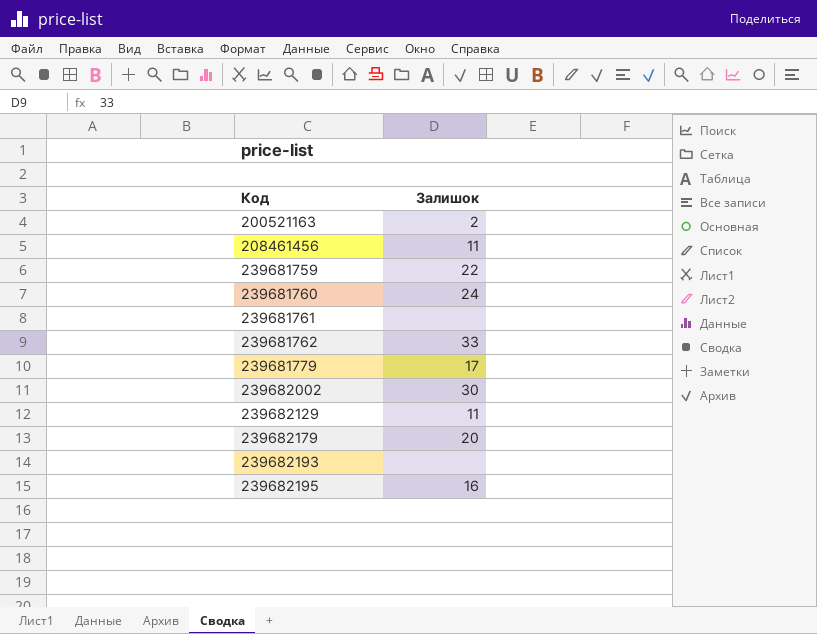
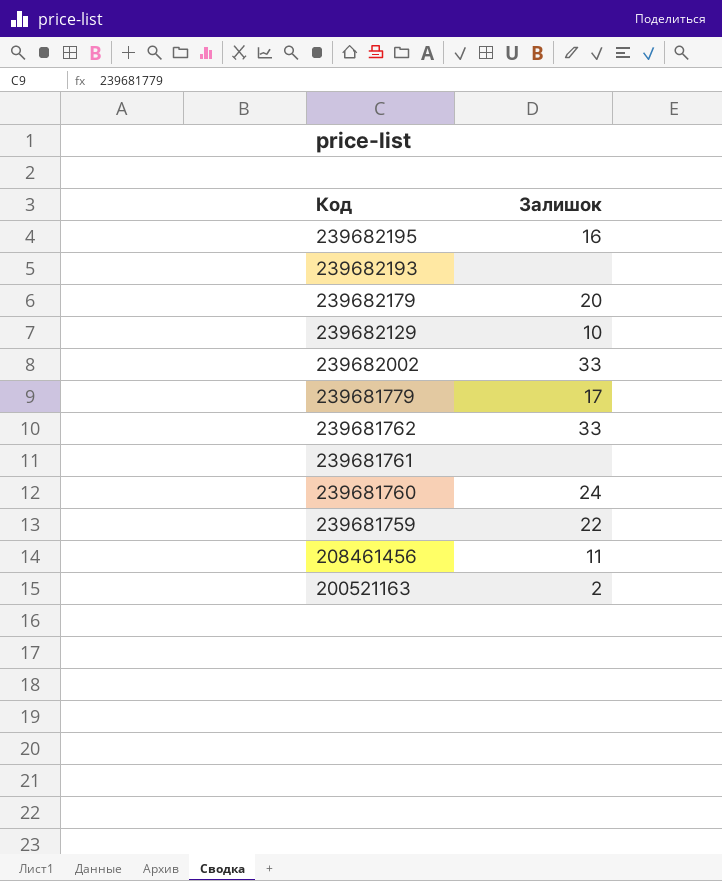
row order: Код ascending -> Код descending
239682129 | Залишок: 11 -> 10
239682002 | Залишок: 30 -> 33

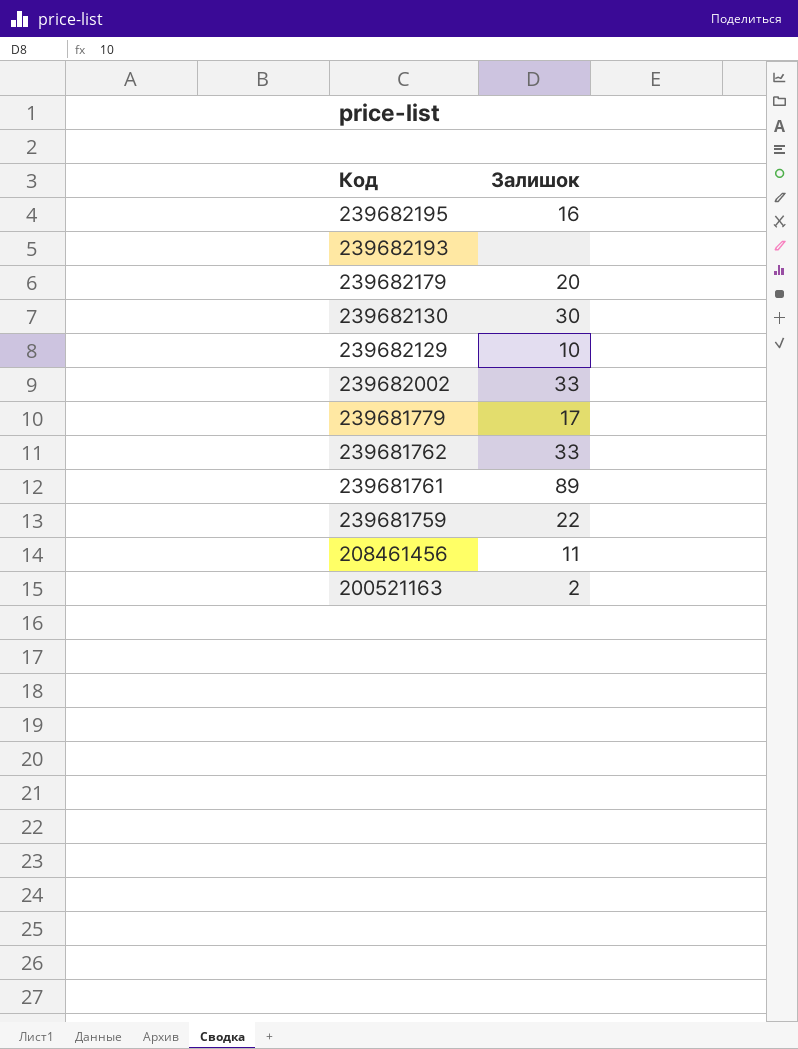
row 239681760: 24 -> none
row 239682130: none -> 30
239681761 | Залишок: none -> 89

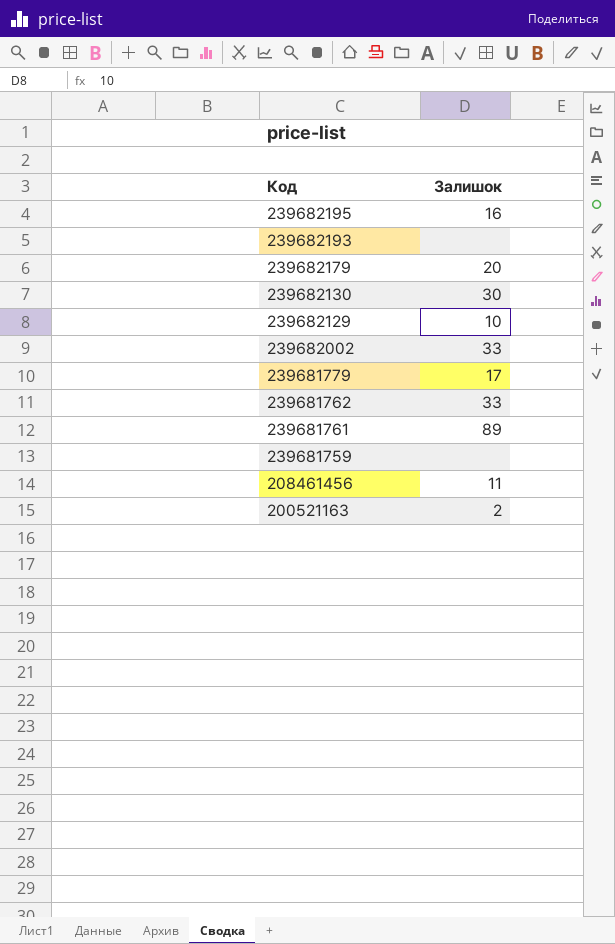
239681759 | Залишок: 22 -> none

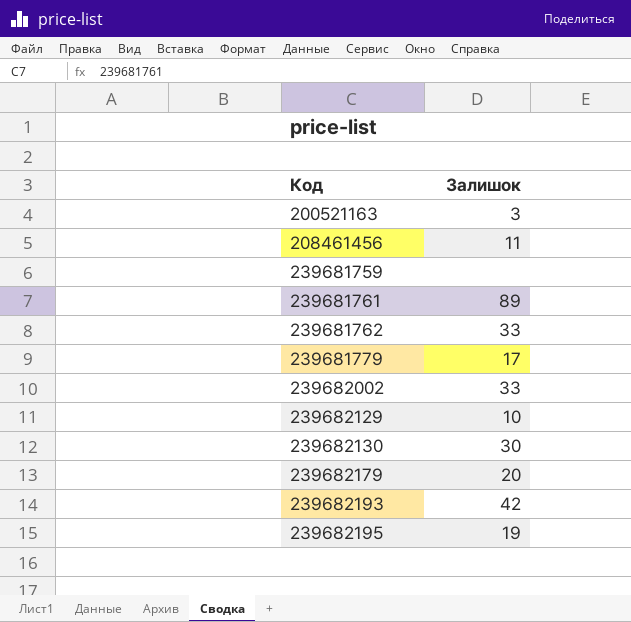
row order: Код descending -> Код ascending
200521163 | Залишок: 2 -> 3
239682193 | Залишок: none -> 42
239682195 | Залишок: 16 -> 19

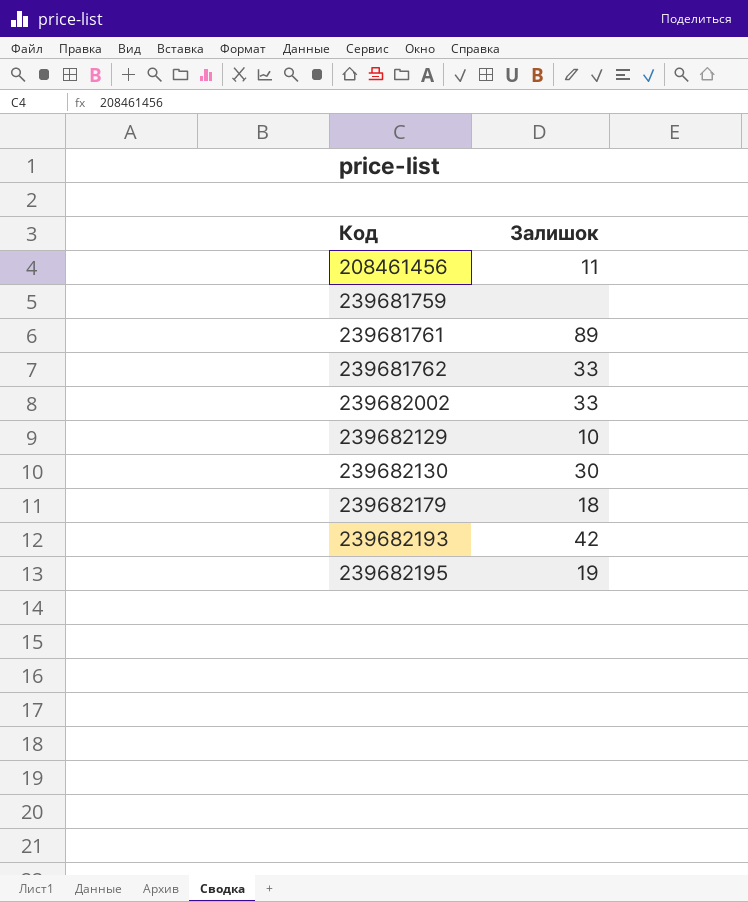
row 200521163: 3 -> none
row 239681779: 17 -> none
239682179 | Залишок: 20 -> 18

